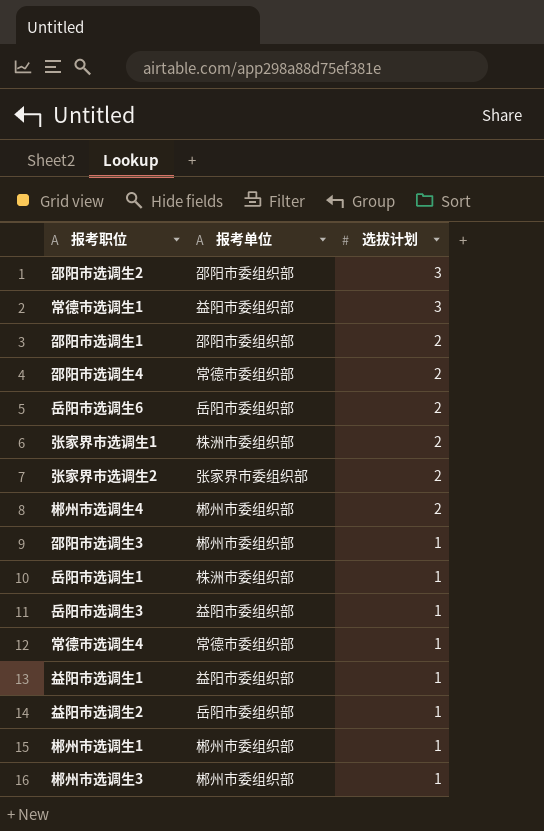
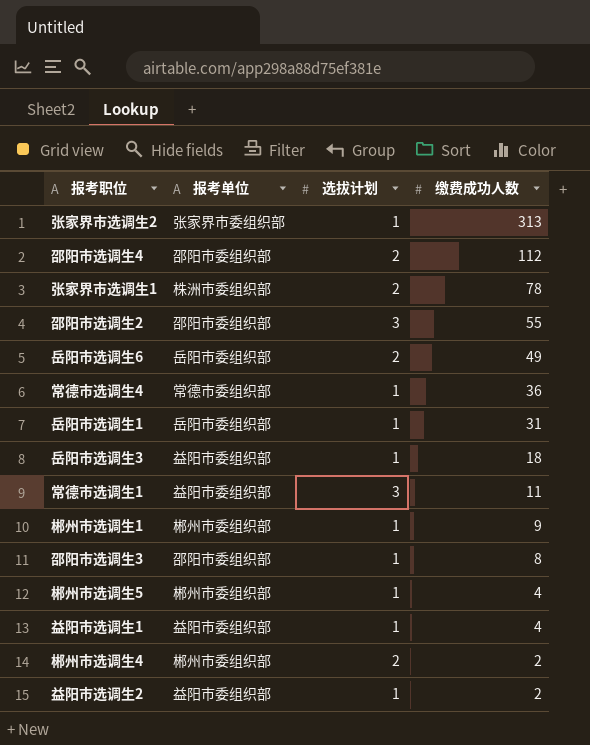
row order: 选拔计划 descending -> 缴费成功人数 descending
column 缴费成功人数 | position: none -> 4
row 邵阳市选调生1: 邵阳市委组织部 | 2 -> none
row 郴州市选调生3: 郴州市委组织部 | 1 -> none
张家界市选调生2 | 选拔计划: 2 -> 1
邵阳市选调生4 | 报考单位: 常德市委组织部 -> 邵阳市委组织部
岳阳市选调生1 | 报考单位: 株洲市委组织部 -> 岳阳市委组织部
邵阳市选调生3 | 报考单位: 郴州市委组织部 -> 邵阳市委组织部
row 郴州市选调生5: none -> 郴州市委组织部 | 1 | 4
益阳市选调生2 | 报考单位: 岳阳市委组织部 -> 益阳市委组织部

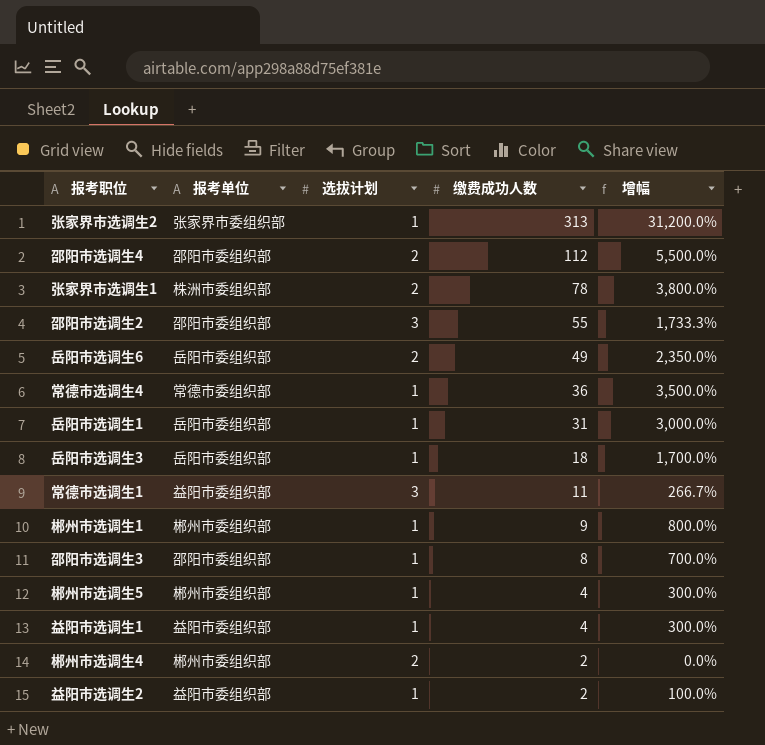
column 增幅 | formula: none -> ([缴费成功人数] - [选拔计划]) / [选拔计划]
岳阳市选调生3 | 报考单位: 益阳市委组织部 -> 岳阳市委组织部

